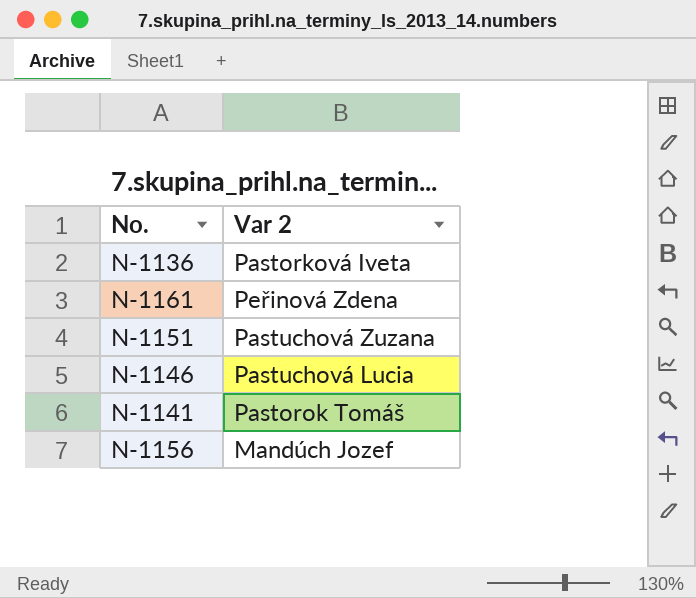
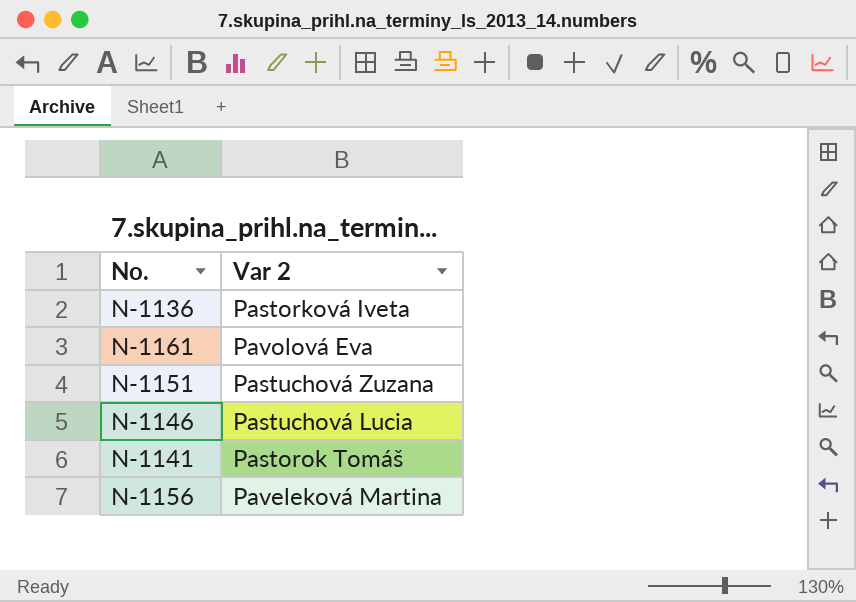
N-1161 | Var 2: Peřinová Zdena -> Pavolová Eva
N-1156 | Var 2: Mandúch Jozef -> Paveleková Martina

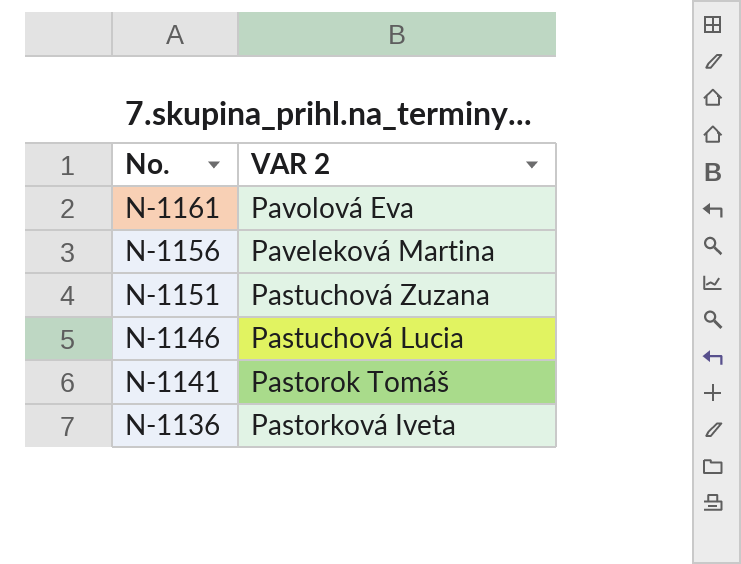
row order: none -> No. descending
column name: Var 2 -> VAR 2

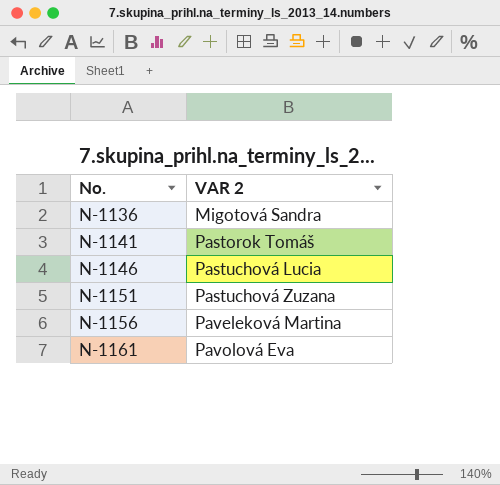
row order: No. descending -> No. ascending
N-1136 | VAR 2: Pastorková Iveta -> Migotová Sandra

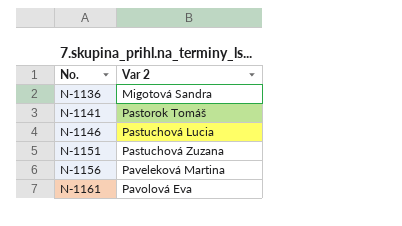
column name: VAR 2 -> Var 2

